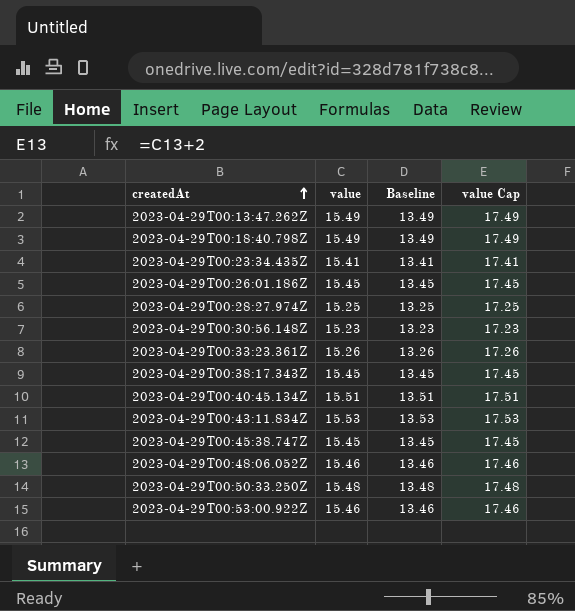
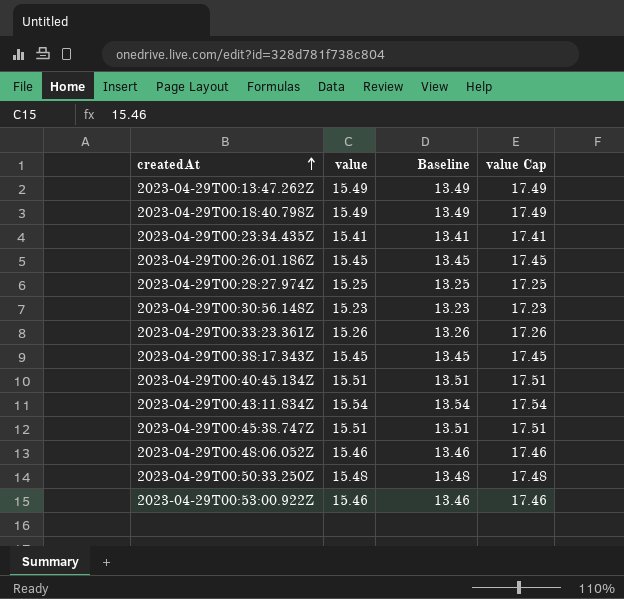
2023-04-29T00:43:11.834Z | value: 15.53 -> 15.54
2023-04-29T00:43:11.834Z | Baseline: 13.53 -> 13.54
2023-04-29T00:43:11.834Z | value Cap: 17.53 -> 17.54
2023-04-29T00:45:38.747Z | value: 15.45 -> 15.51
2023-04-29T00:45:38.747Z | Baseline: 13.45 -> 13.51
2023-04-29T00:45:38.747Z | value Cap: 17.45 -> 17.51

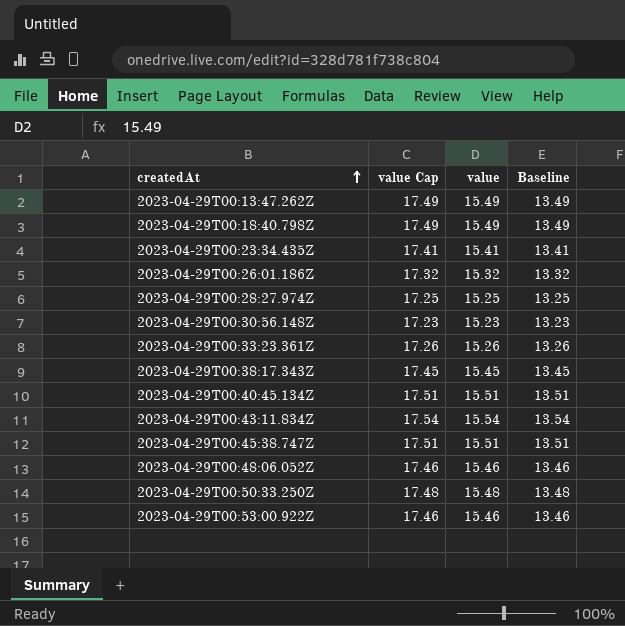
column value Cap | position: 4 -> 2
2023-04-29T00:26:01.186Z | value Cap: 17.45 -> 17.32
2023-04-29T00:26:01.186Z | value: 15.45 -> 15.32
2023-04-29T00:26:01.186Z | Baseline: 13.45 -> 13.32

